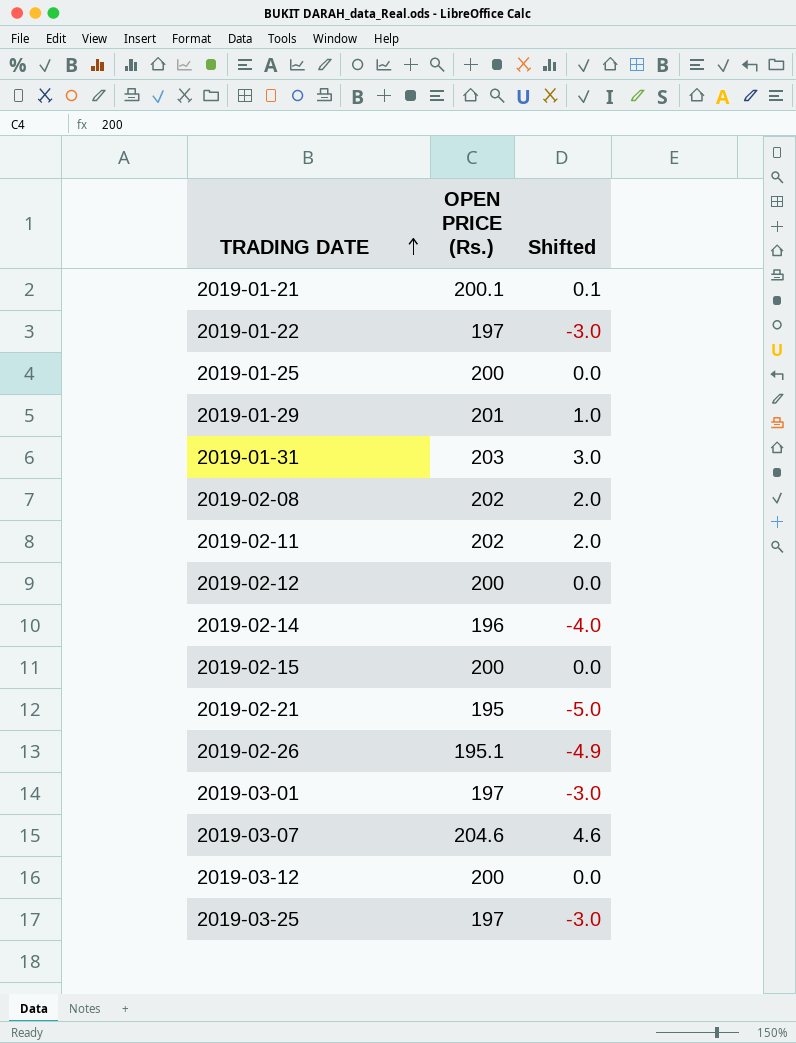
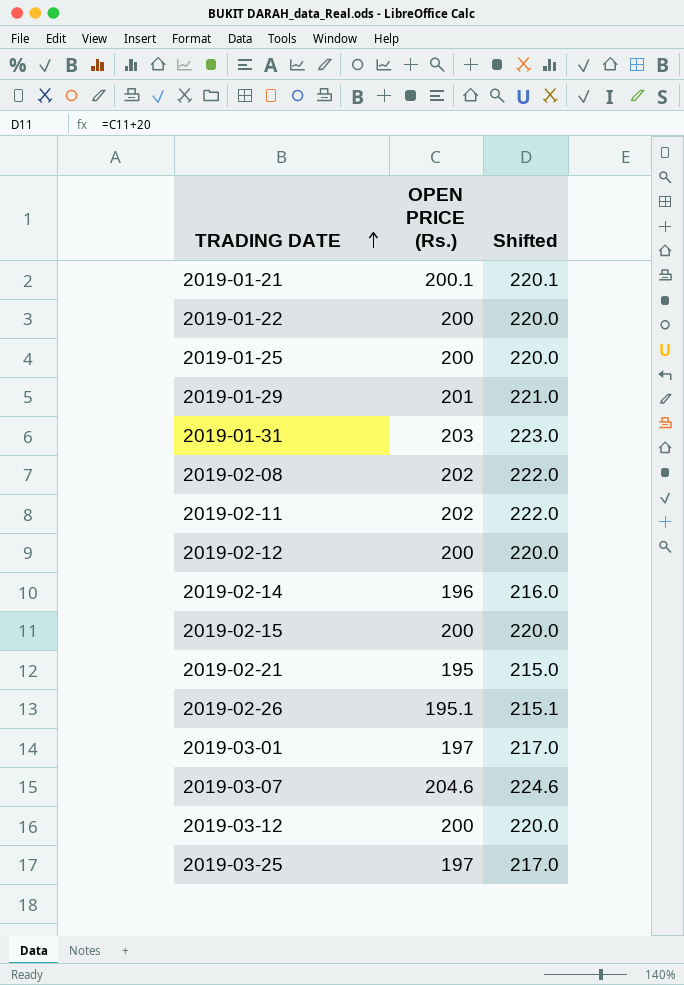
column Shifted | formula: [OPEN PRICE (Rs.)] - 200 -> [OPEN PRICE (Rs.)] + 20
2019-01-22 | OPEN PRICE (Rs.): 197 -> 200

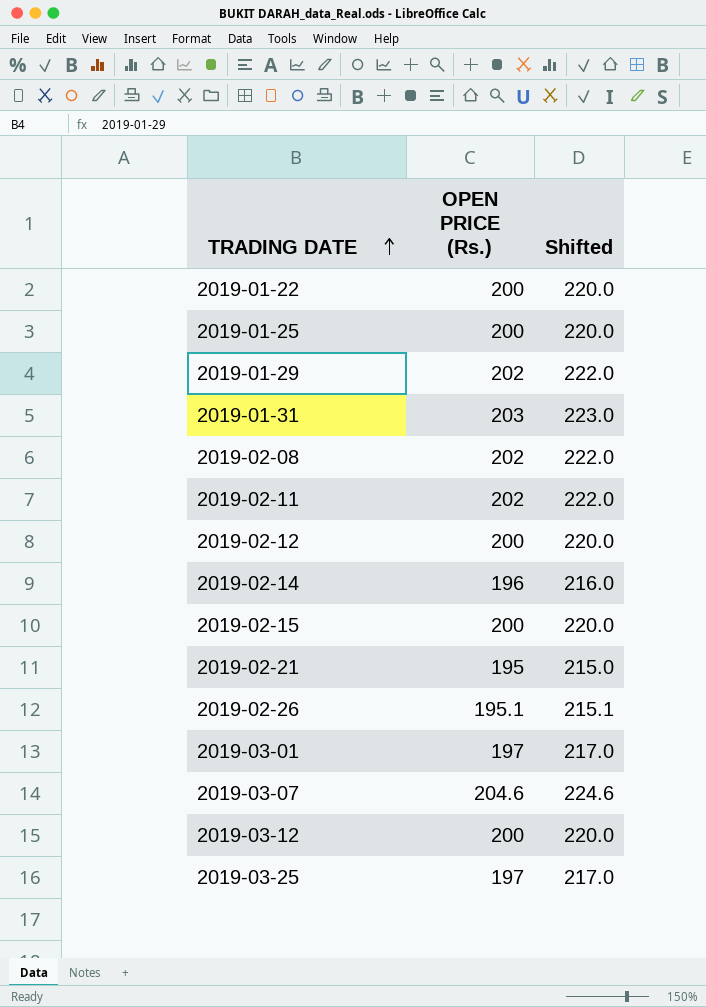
row 2019-01-21: 200.1 | 220.1 -> none
2019-01-29 | OPEN PRICE (Rs.): 201 -> 202
2019-01-29 | Shifted: 221.0 -> 222.0

